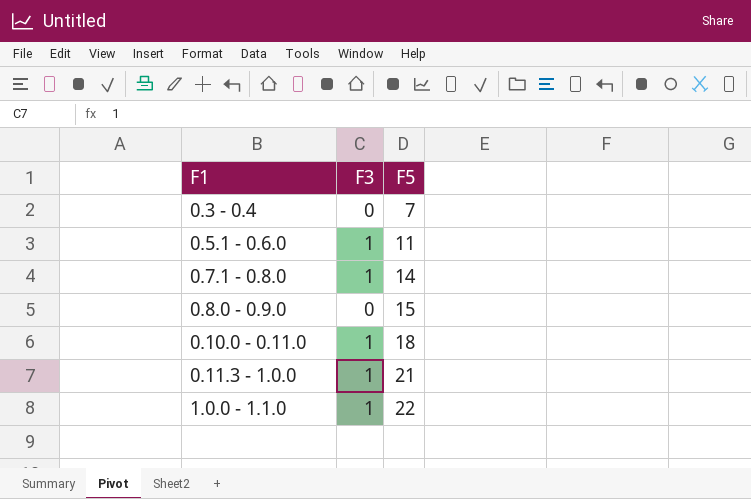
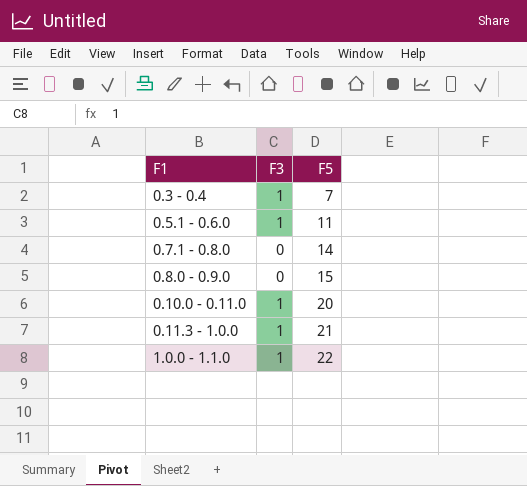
0.3 - 0.4 | F3: 0 -> 1
0.7.1 - 0.8.0 | F3: 1 -> 0
0.10.0 - 0.11.0 | F5: 18 -> 20

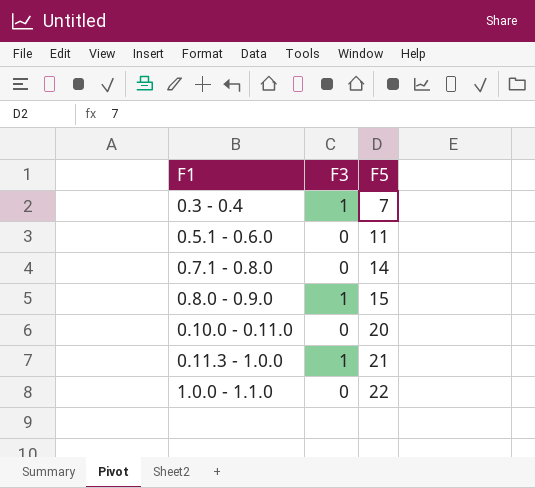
0.5.1 - 0.6.0 | F3: 1 -> 0
0.8.0 - 0.9.0 | F3: 0 -> 1
0.10.0 - 0.11.0 | F3: 1 -> 0
1.0.0 - 1.1.0 | F3: 1 -> 0

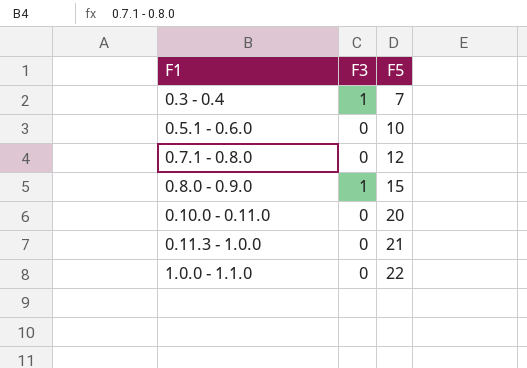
0.5.1 - 0.6.0 | F5: 11 -> 10
0.7.1 - 0.8.0 | F5: 14 -> 12
0.11.3 - 1.0.0 | F3: 1 -> 0

